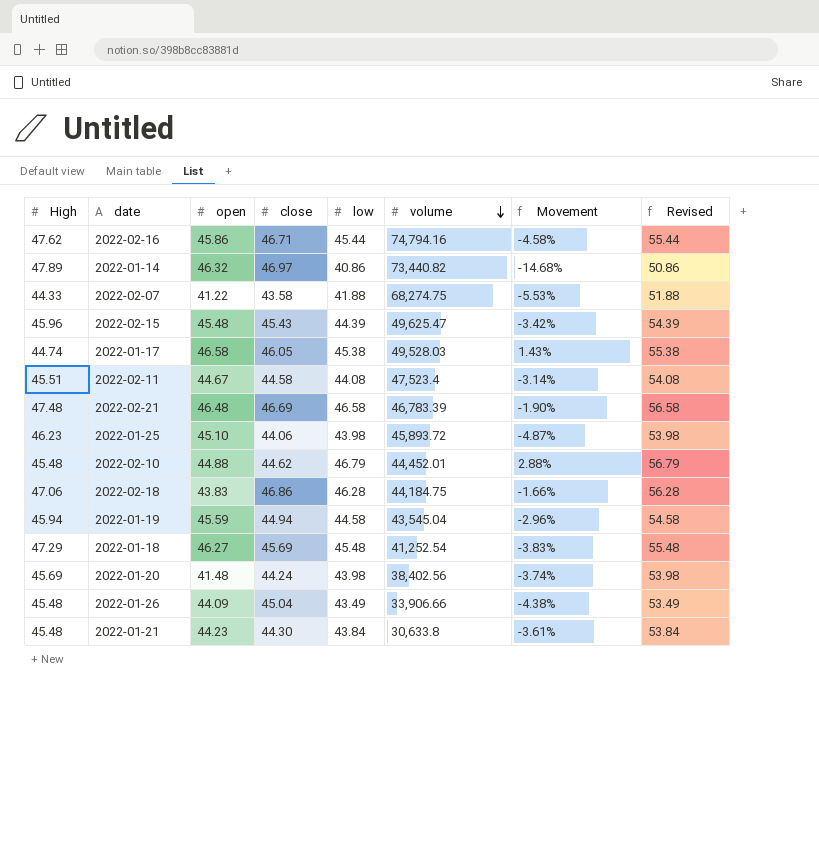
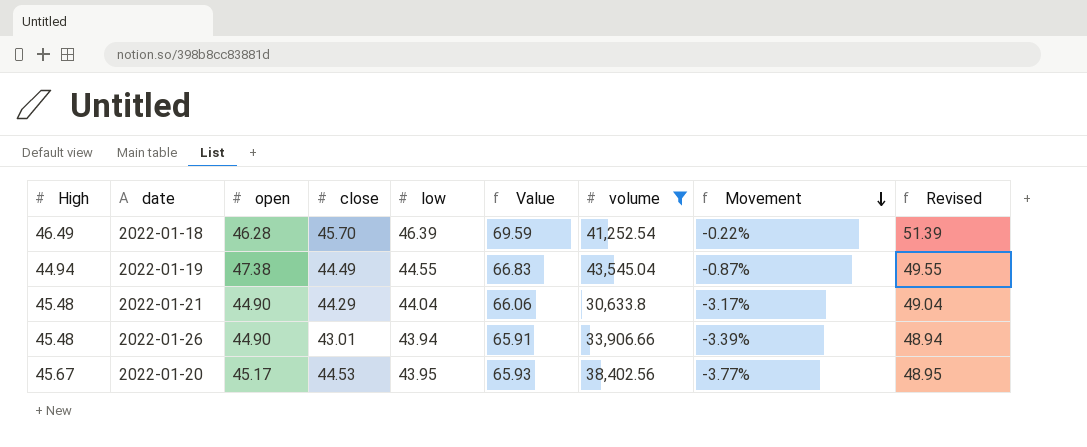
filter: none -> volume <= 43,545.04
row order: volume descending -> Movement descending
column Value | formula: none -> [low] * 1.5
column Revised | formula: [low] + 10 -> [low] + 5
2022-01-18 | High: 47.29 -> 46.49
2022-01-18 | open: 46.27 -> 46.28
2022-01-18 | close: 45.69 -> 45.70
2022-01-18 | low: 45.48 -> 46.39
2022-01-18 | Movement: -3.83% -> -0.22%
2022-01-19 | High: 45.94 -> 44.94
2022-01-19 | open: 45.59 -> 47.38
2022-01-19 | close: 44.94 -> 44.49
2022-01-19 | low: 44.58 -> 44.55
2022-01-19 | Movement: -2.96% -> -0.87%
2022-01-21 | open: 44.23 -> 44.90
2022-01-21 | close: 44.30 -> 44.29
2022-01-21 | low: 43.84 -> 44.04
2022-01-21 | Movement: -3.61% -> -3.17%
2022-01-26 | open: 44.09 -> 44.90
2022-01-26 | close: 45.04 -> 43.01
2022-01-26 | low: 43.49 -> 43.94
2022-01-26 | Movement: -4.38% -> -3.39%
2022-01-20 | High: 45.69 -> 45.67
2022-01-20 | open: 41.48 -> 45.17
2022-01-20 | close: 44.24 -> 44.53
2022-01-20 | low: 43.98 -> 43.95
2022-01-20 | Movement: -3.74% -> -3.77%

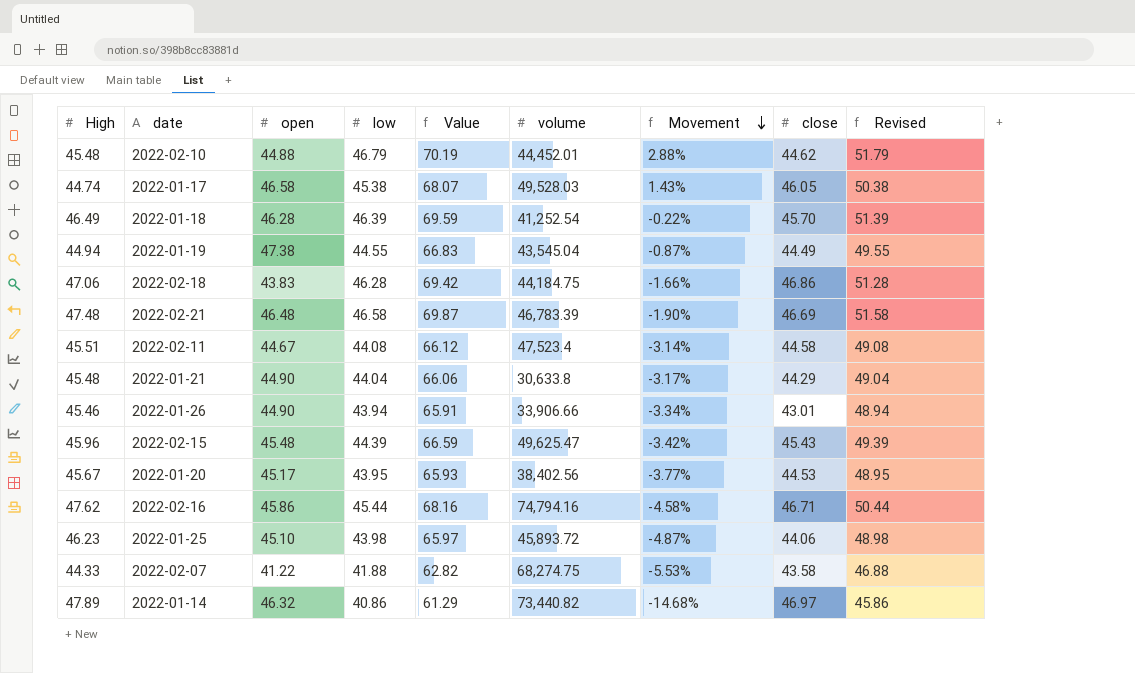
filter: volume <= 43,545.04 -> none
column close | position: 4 -> 8
2022-01-26 | High: 45.48 -> 45.46
2022-01-26 | Movement: -3.39% -> -3.34%

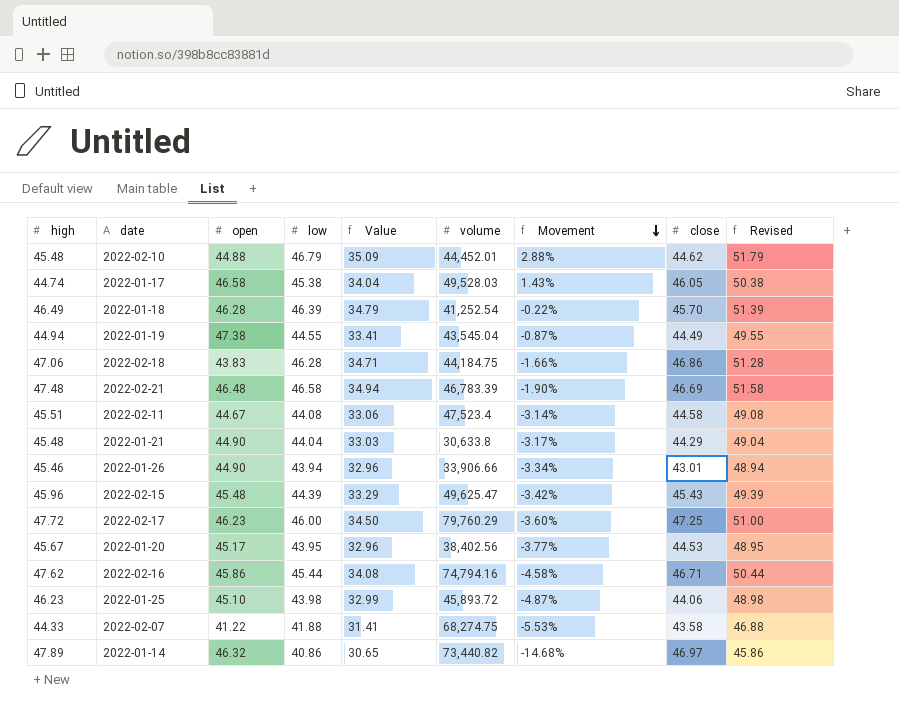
column name: High -> high
column Value | formula: [low] * 1.5 -> [low] * 0.75
row 2022-02-17: none -> 47.72 | 46.23 | 46.00 | 34.50 | 79,760.29 | -3.60% | 47.25 | 51.00

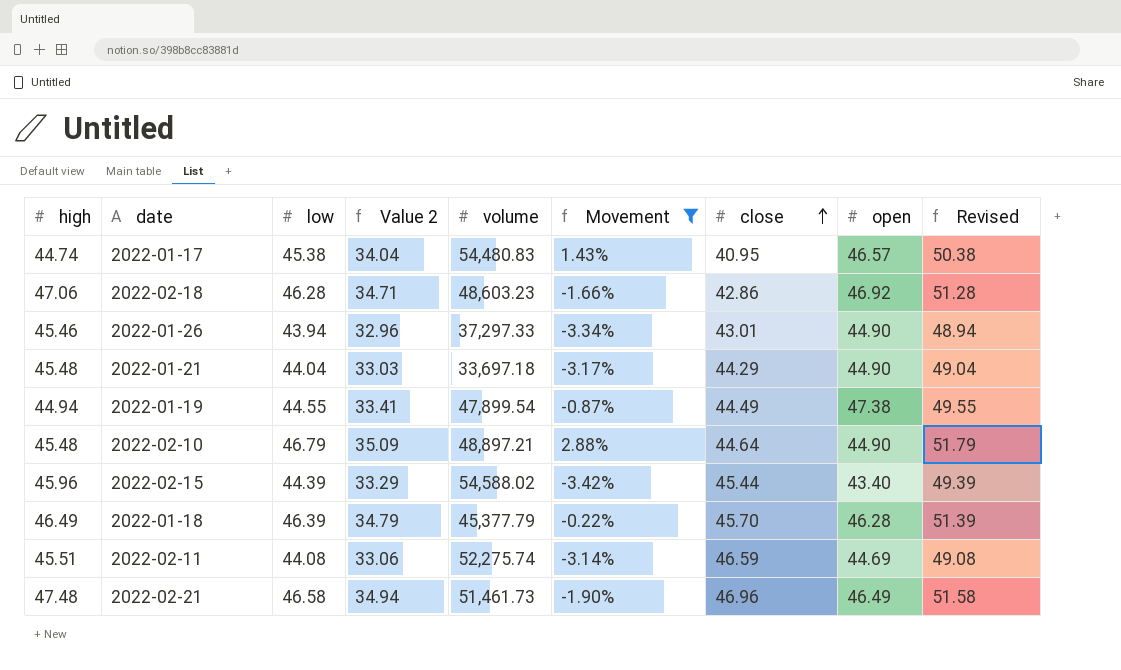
filter: none -> Movement >= -3.42%
row order: Movement descending -> close ascending
column name: Value -> Value 2
column open | position: 3 -> 8
2022-01-17 | volume: 49,528.03 -> 54,480.83
2022-01-17 | close: 46.05 -> 40.95
2022-01-17 | open: 46.58 -> 46.57
2022-02-18 | volume: 44,184.75 -> 48,603.23
2022-02-18 | close: 46.86 -> 42.86
2022-02-18 | open: 43.83 -> 46.92
2022-01-26 | volume: 33,906.66 -> 37,297.33
2022-01-21 | volume: 30,633.8 -> 33,697.18
2022-01-19 | volume: 43,545.04 -> 47,899.54
2022-02-10 | volume: 44,452.01 -> 48,897.21
2022-02-10 | close: 44.62 -> 44.64
2022-02-10 | open: 44.88 -> 44.90
2022-02-15 | volume: 49,625.47 -> 54,588.02
2022-02-15 | close: 45.43 -> 45.44
2022-02-15 | open: 45.48 -> 43.40
2022-01-18 | volume: 41,252.54 -> 45,377.79
2022-02-11 | volume: 47,523.4 -> 52,275.74
2022-02-11 | close: 44.58 -> 46.59
2022-02-11 | open: 44.67 -> 44.69
2022-02-21 | volume: 46,783.39 -> 51,461.73
2022-02-21 | close: 46.69 -> 46.96
2022-02-21 | open: 46.48 -> 46.49

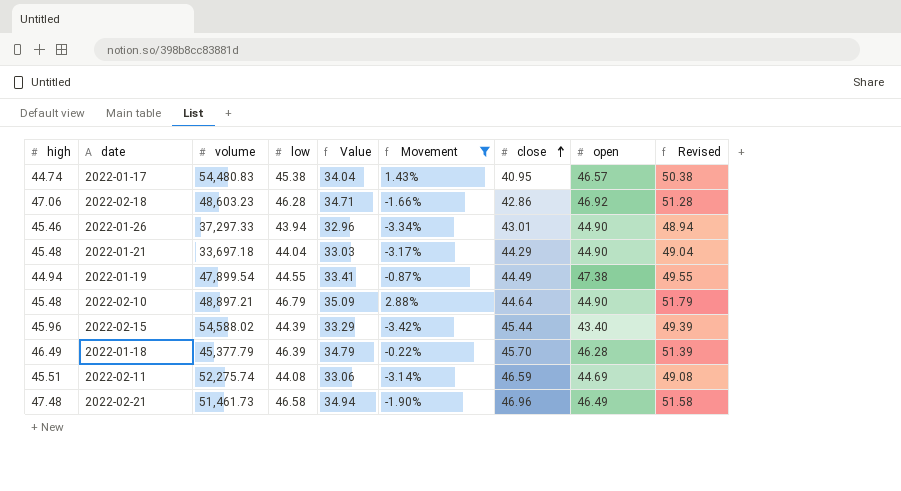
column volume | position: 5 -> 3
column name: Value 2 -> Value

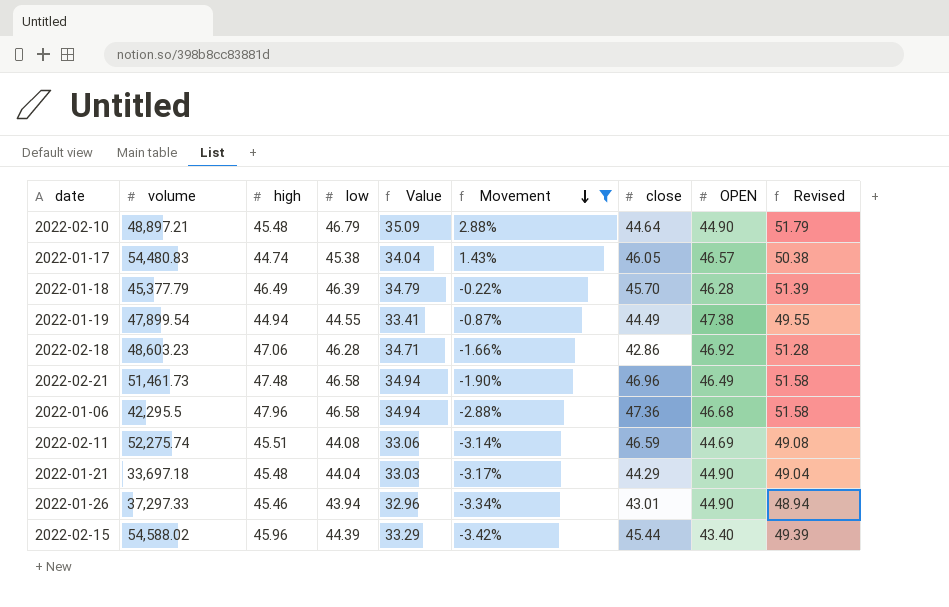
row order: close ascending -> Movement descending
column high | position: 1 -> 3
column name: open -> OPEN
2022-01-17 | close: 40.95 -> 46.05
row 2022-01-06: none -> 42,295.5 | 47.96 | 46.58 | 34.94 | -2.88% | 47.36 | 46.68 | 51.58

